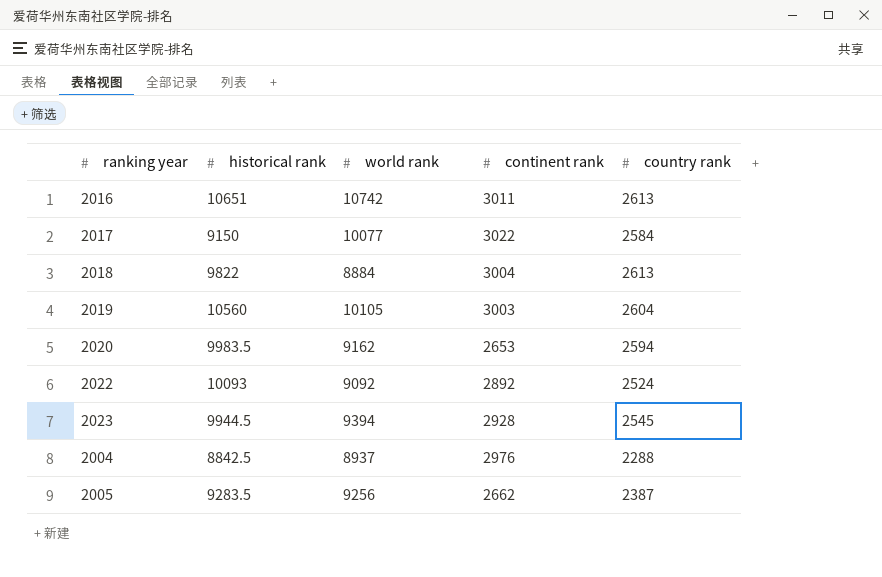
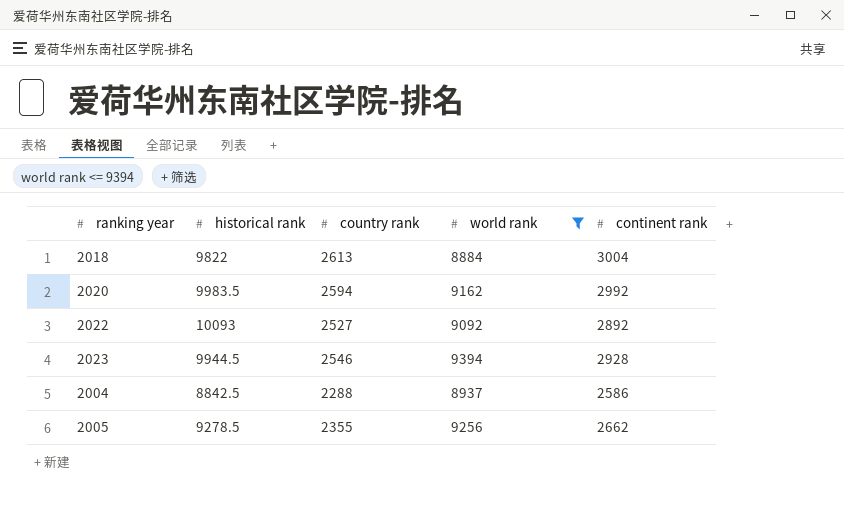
filter: none -> world rank <= 9394
column country rank | position: 5 -> 3
2020 | continent rank: 2653 -> 2992
2022 | country rank: 2524 -> 2527
2023 | country rank: 2545 -> 2546
2004 | continent rank: 2976 -> 2586
2005 | historical rank: 9283.5 -> 9278.5
2005 | country rank: 2387 -> 2355

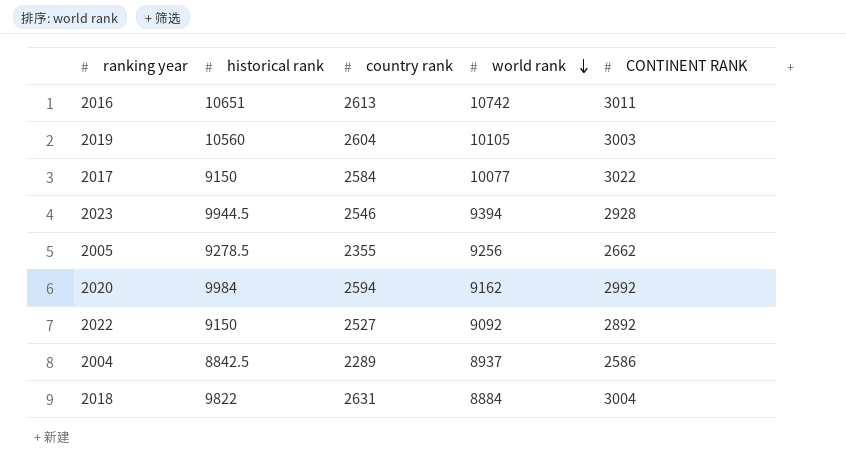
filter: world rank <= 9394 -> none
row order: none -> world rank descending
column name: continent rank -> CONTINENT RANK
2020 | historical rank: 9983.5 -> 9984
2022 | historical rank: 10093 -> 9150
2004 | country rank: 2288 -> 2289
2018 | country rank: 2613 -> 2631

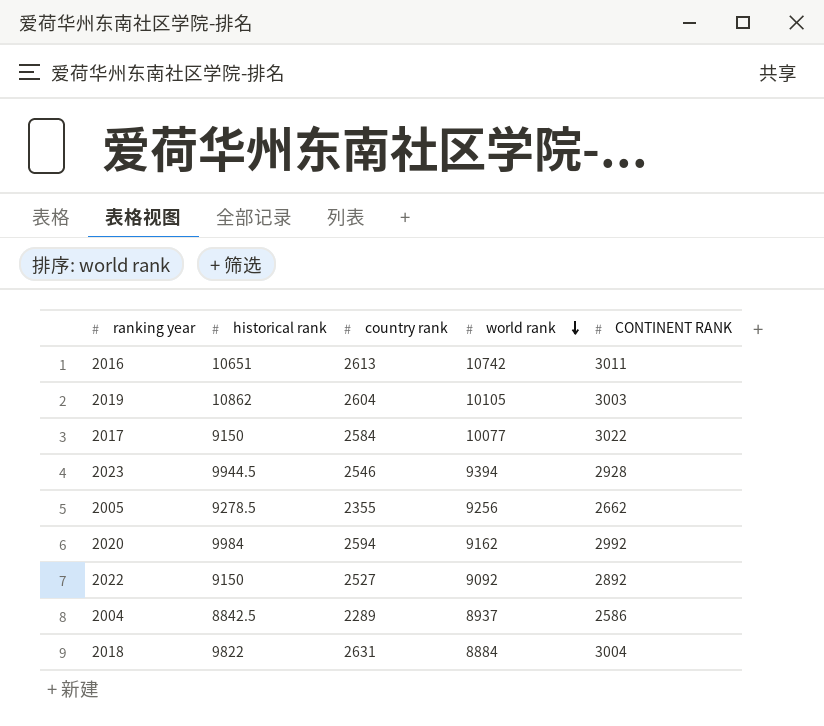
2019 | historical rank: 10560 -> 10862

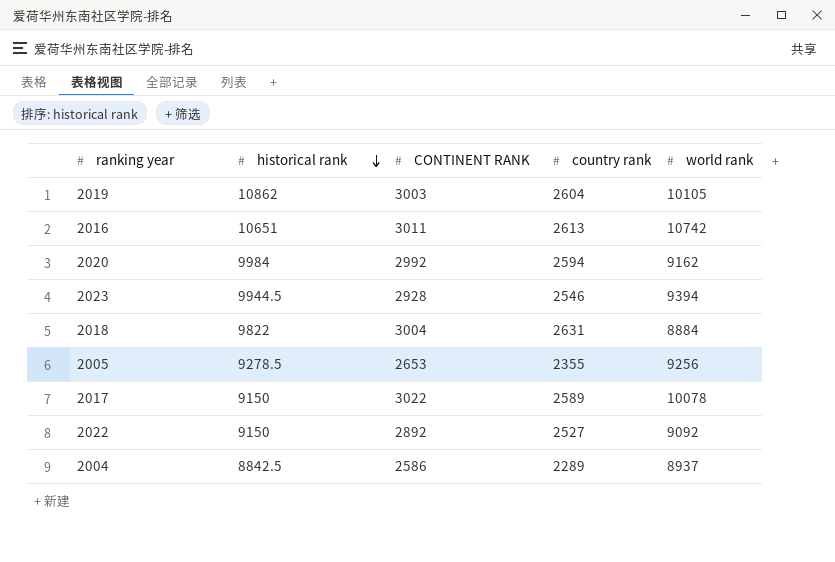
row order: world rank descending -> historical rank descending
column CONTINENT RANK | position: 5 -> 3
2005 | CONTINENT RANK: 2662 -> 2653
2017 | country rank: 2584 -> 2589
2017 | world rank: 10077 -> 10078

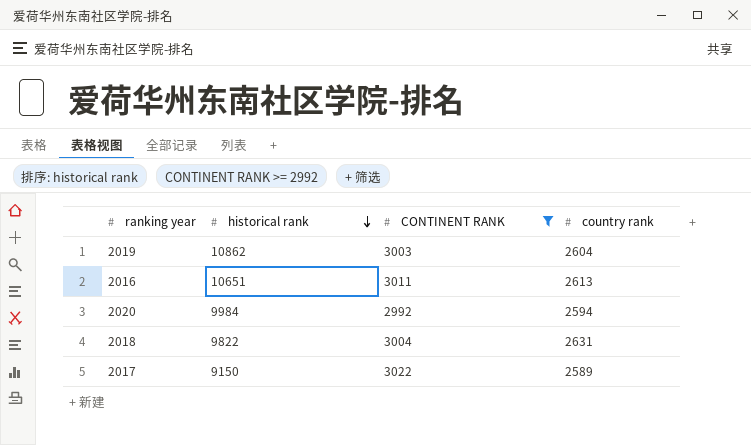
filter: none -> CONTINENT RANK >= 2992
column world rank | position: 5 -> none

